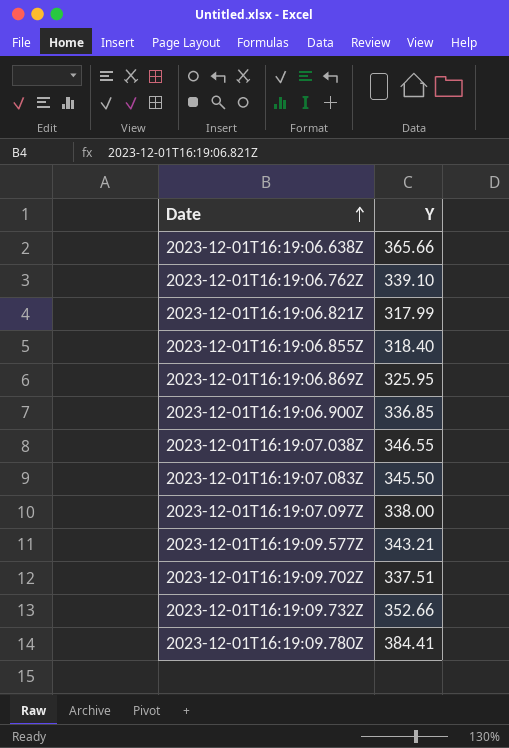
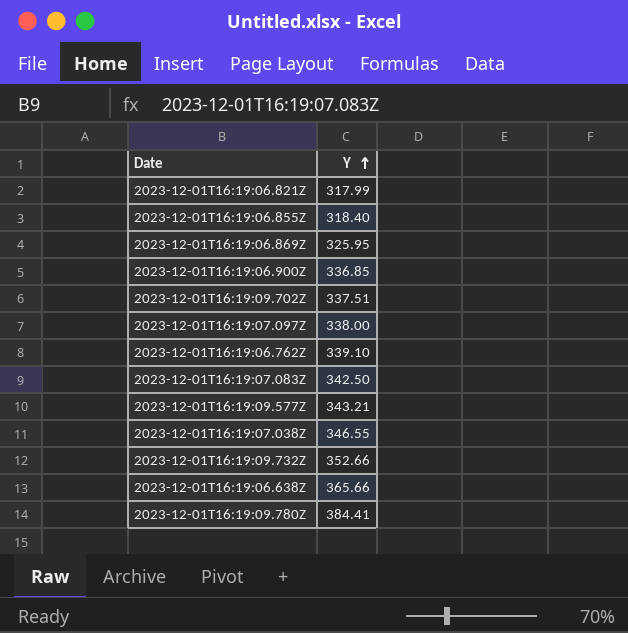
row order: Date ascending -> Y ascending
2023-12-01T16:19:07.083Z | Y: 345.50 -> 342.50

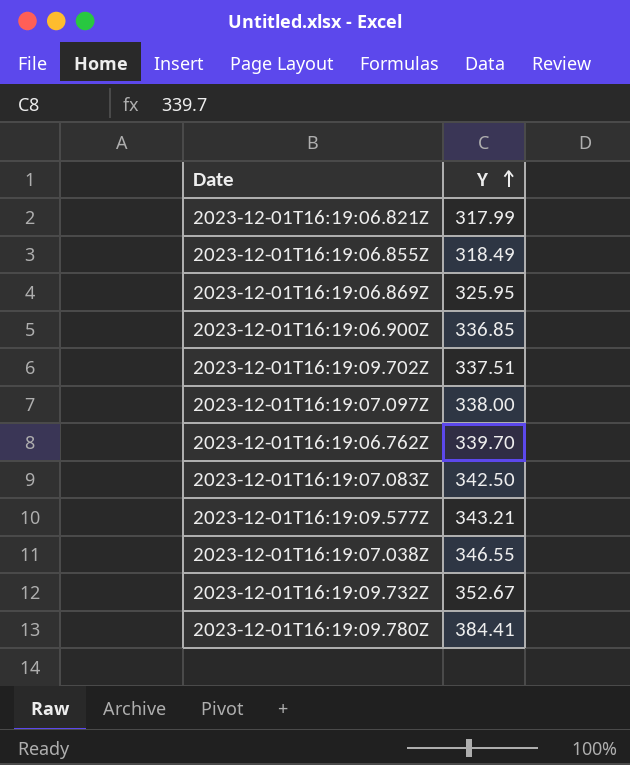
row 2023-12-01T16:19:06.638Z: 365.66 -> none
2023-12-01T16:19:06.855Z | Y: 318.40 -> 318.49
2023-12-01T16:19:06.762Z | Y: 339.10 -> 339.70
2023-12-01T16:19:09.732Z | Y: 352.66 -> 352.67

